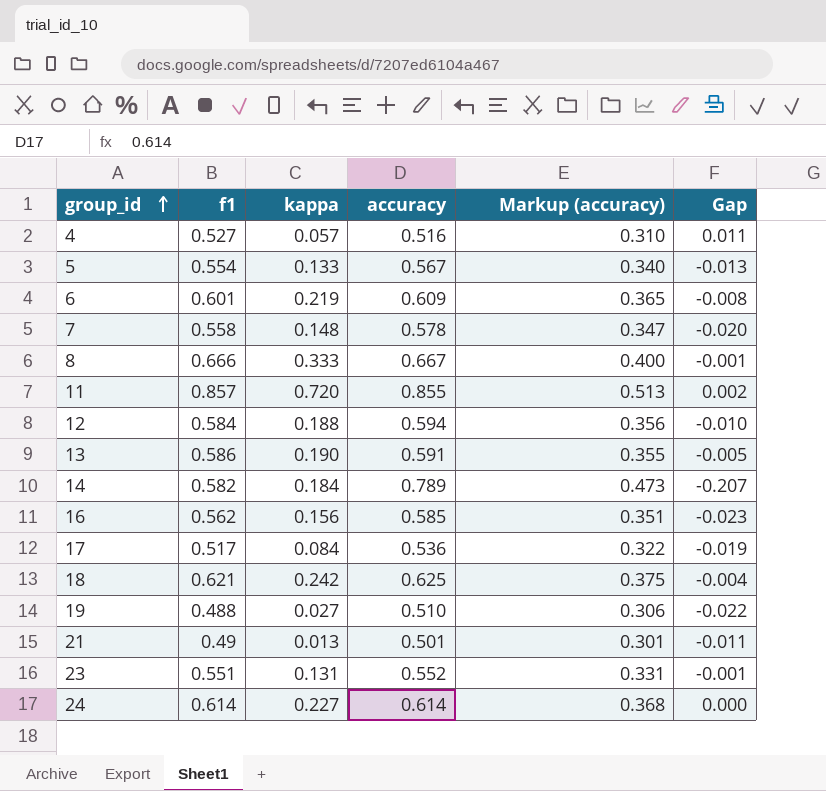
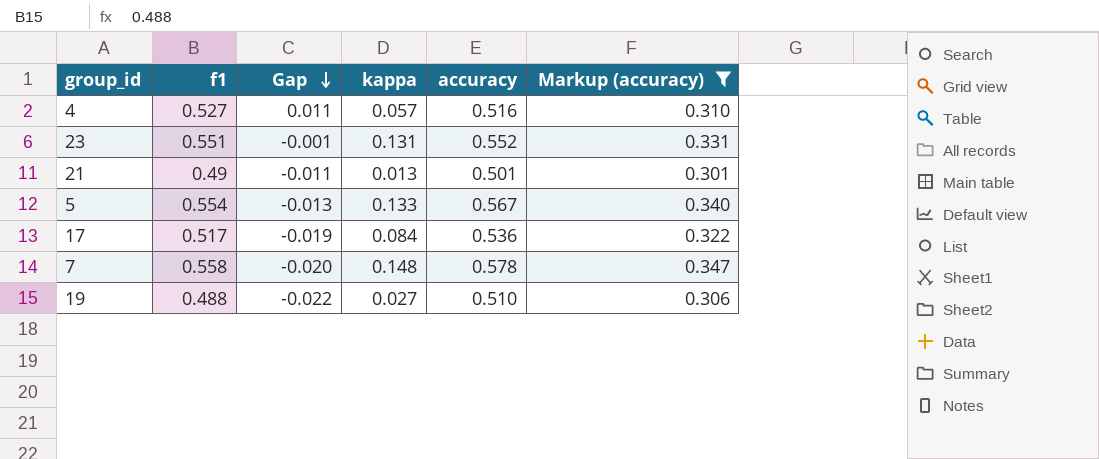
filter: none -> Markup (accuracy) <= 0.347
row order: group_id ascending -> Gap descending
column Gap | position: 6 -> 3

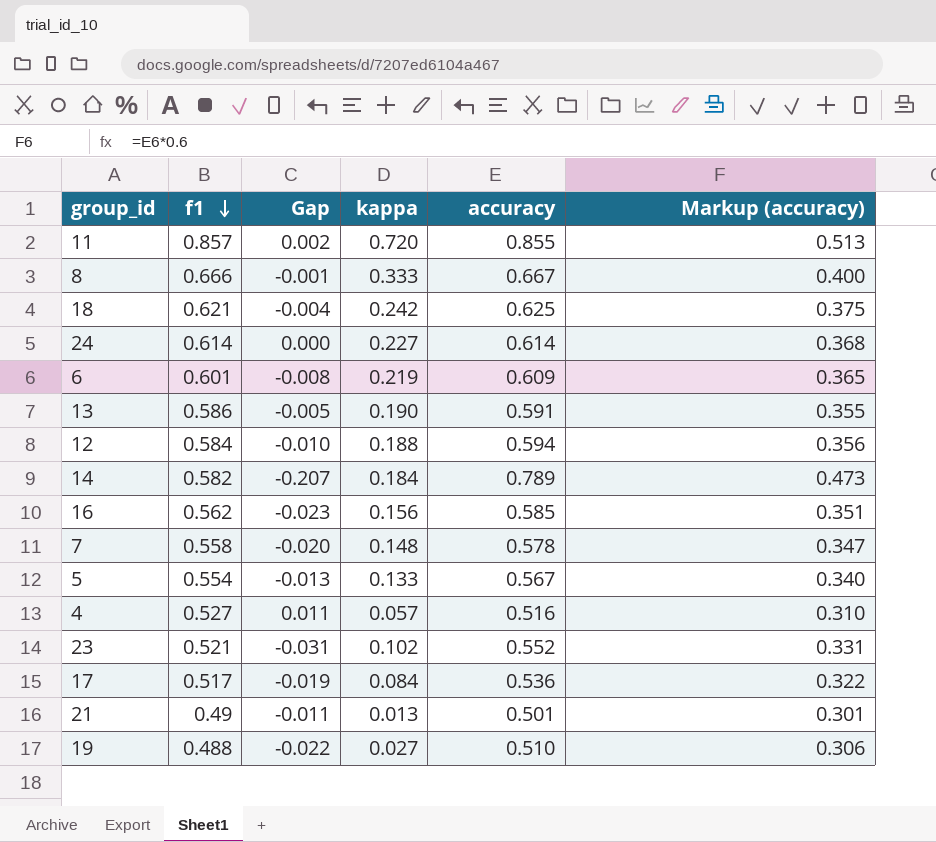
filter: Markup (accuracy) <= 0.347 -> none
row order: Gap descending -> f1 descending
23 | f1: 0.551 -> 0.521
23 | Gap: -0.001 -> -0.031
23 | kappa: 0.131 -> 0.102

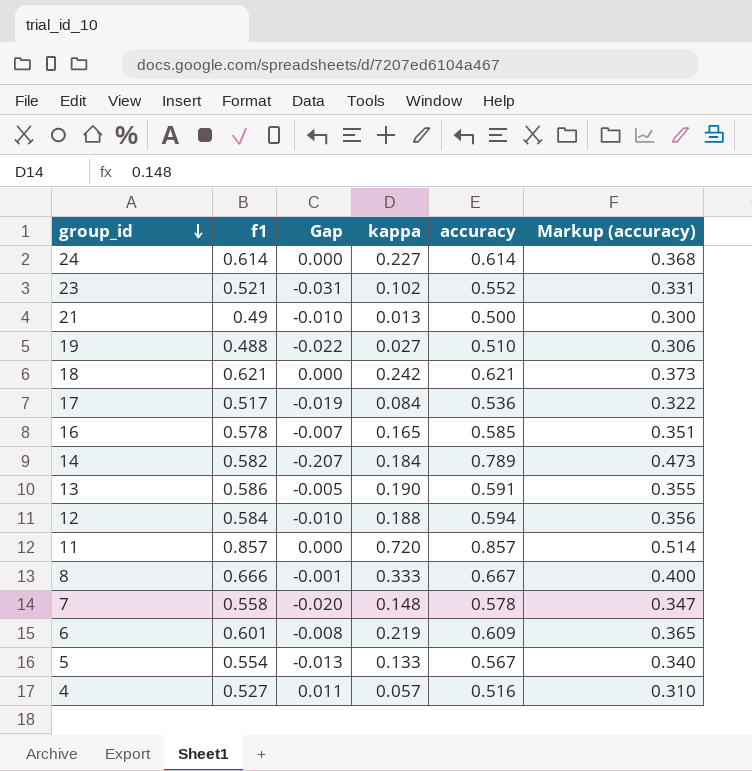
row order: f1 descending -> group_id descending
21 | Gap: -0.011 -> -0.010
21 | accuracy: 0.501 -> 0.500
21 | Markup (accuracy): 0.301 -> 0.300
18 | Gap: -0.004 -> 0.000
18 | accuracy: 0.625 -> 0.621
18 | Markup (accuracy): 0.375 -> 0.373
16 | f1: 0.562 -> 0.578
16 | Gap: -0.023 -> -0.007
16 | kappa: 0.156 -> 0.165
11 | Gap: 0.002 -> 0.000
11 | accuracy: 0.855 -> 0.857
11 | Markup (accuracy): 0.513 -> 0.514

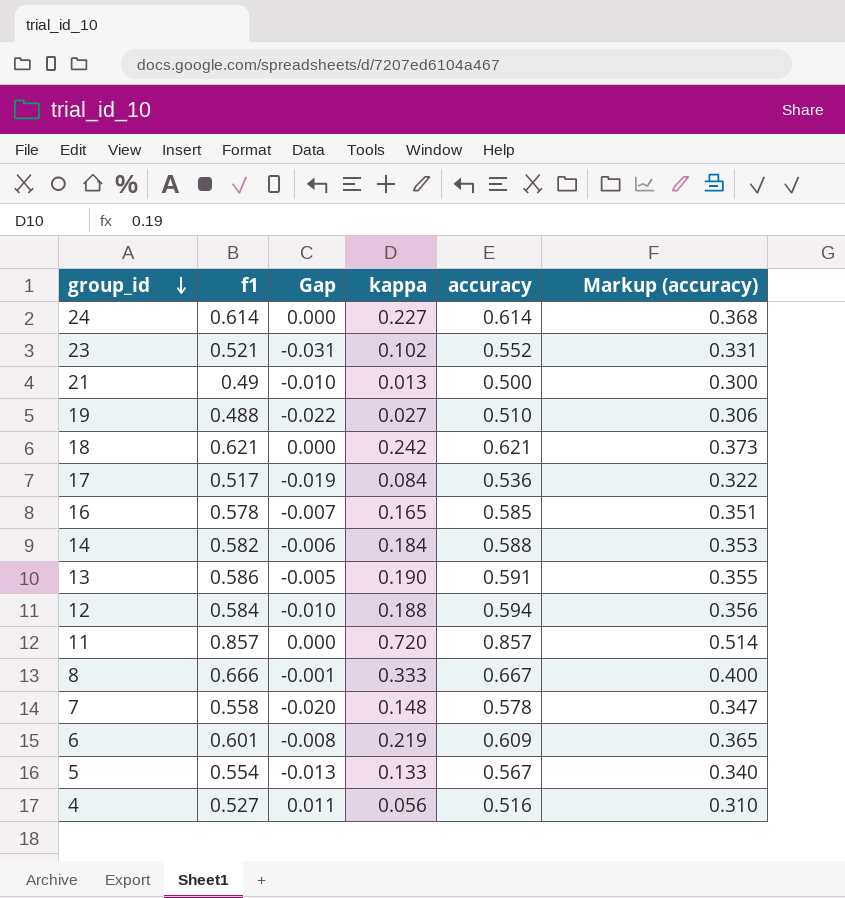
14 | Gap: -0.207 -> -0.006
14 | accuracy: 0.789 -> 0.588
14 | Markup (accuracy): 0.473 -> 0.353
4 | kappa: 0.057 -> 0.056

